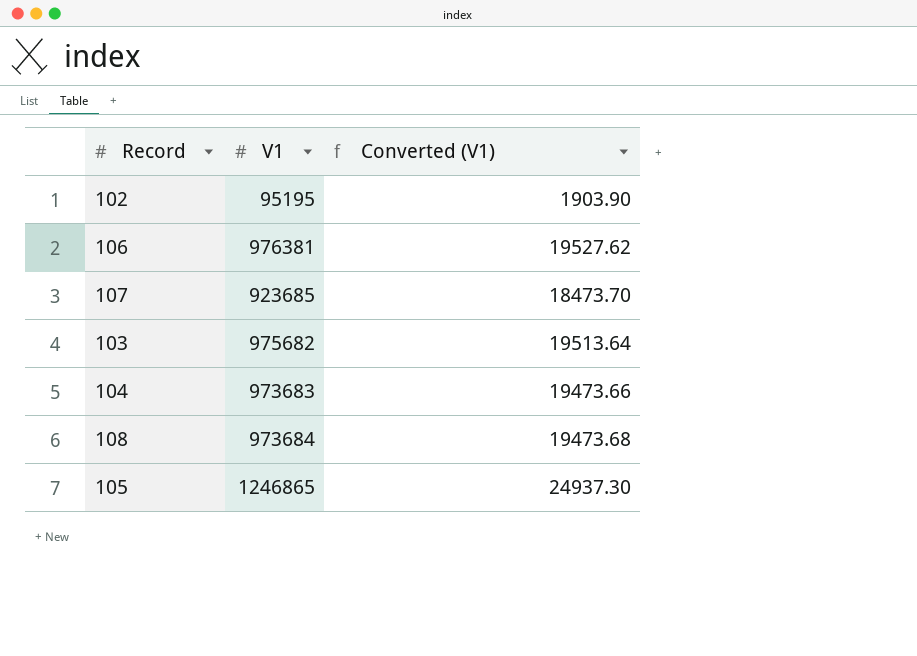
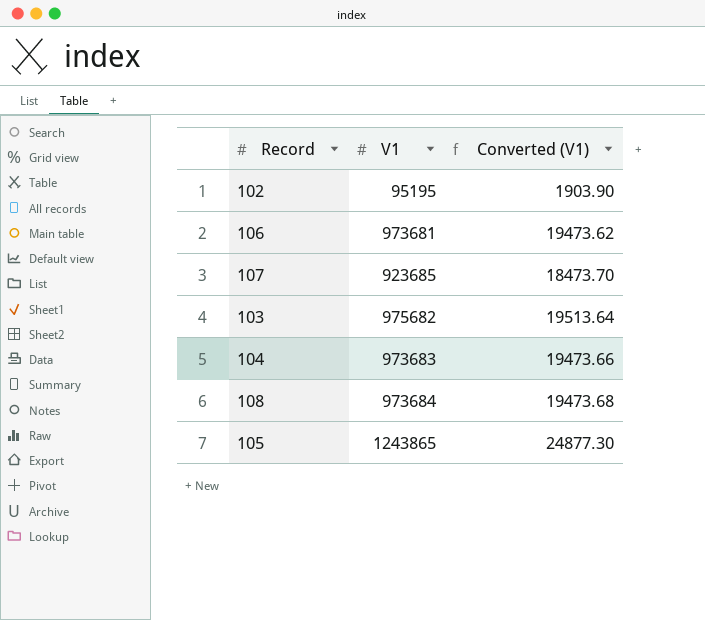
106 | V1: 976381 -> 973681
106 | Converted (V1): 19527.62 -> 19473.62
105 | V1: 1246865 -> 1243865
105 | Converted (V1): 24937.30 -> 24877.30

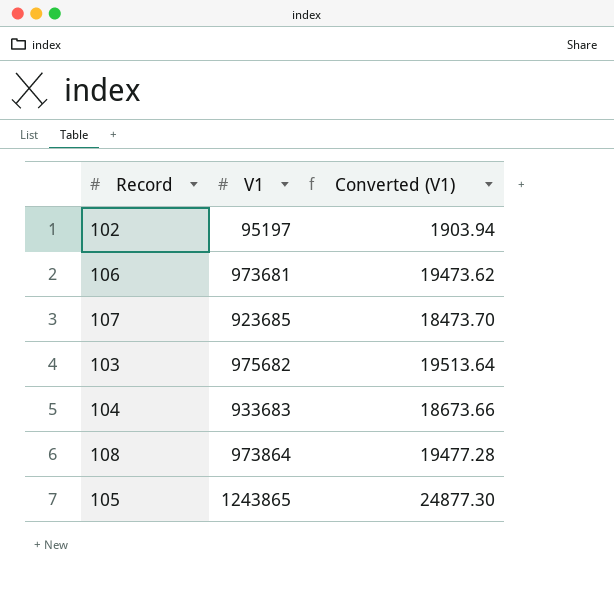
102 | V1: 95195 -> 95197
102 | Converted (V1): 1903.90 -> 1903.94
104 | V1: 973683 -> 933683
104 | Converted (V1): 19473.66 -> 18673.66
108 | V1: 973684 -> 973864
108 | Converted (V1): 19473.68 -> 19477.28

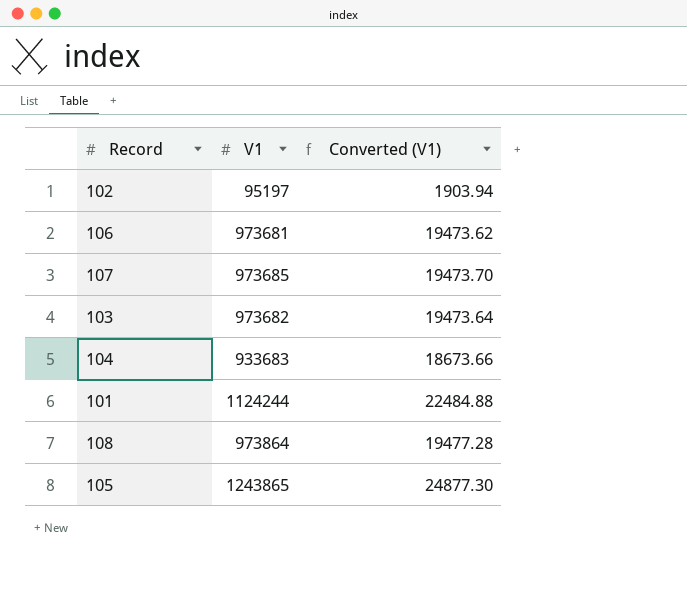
107 | V1: 923685 -> 973685
107 | Converted (V1): 18473.70 -> 19473.70
103 | V1: 975682 -> 973682
103 | Converted (V1): 19513.64 -> 19473.64
row 101: none -> 1124244 | 22484.88

